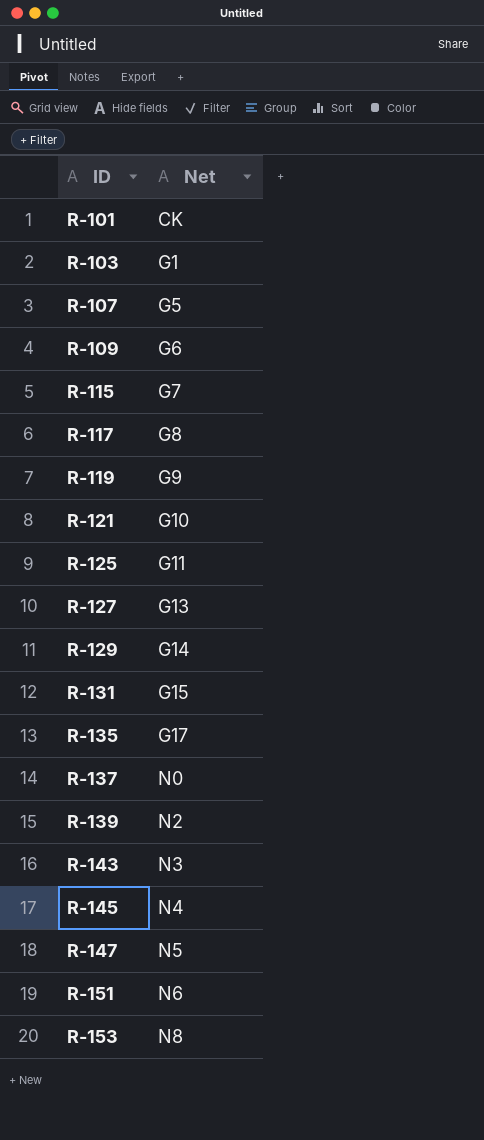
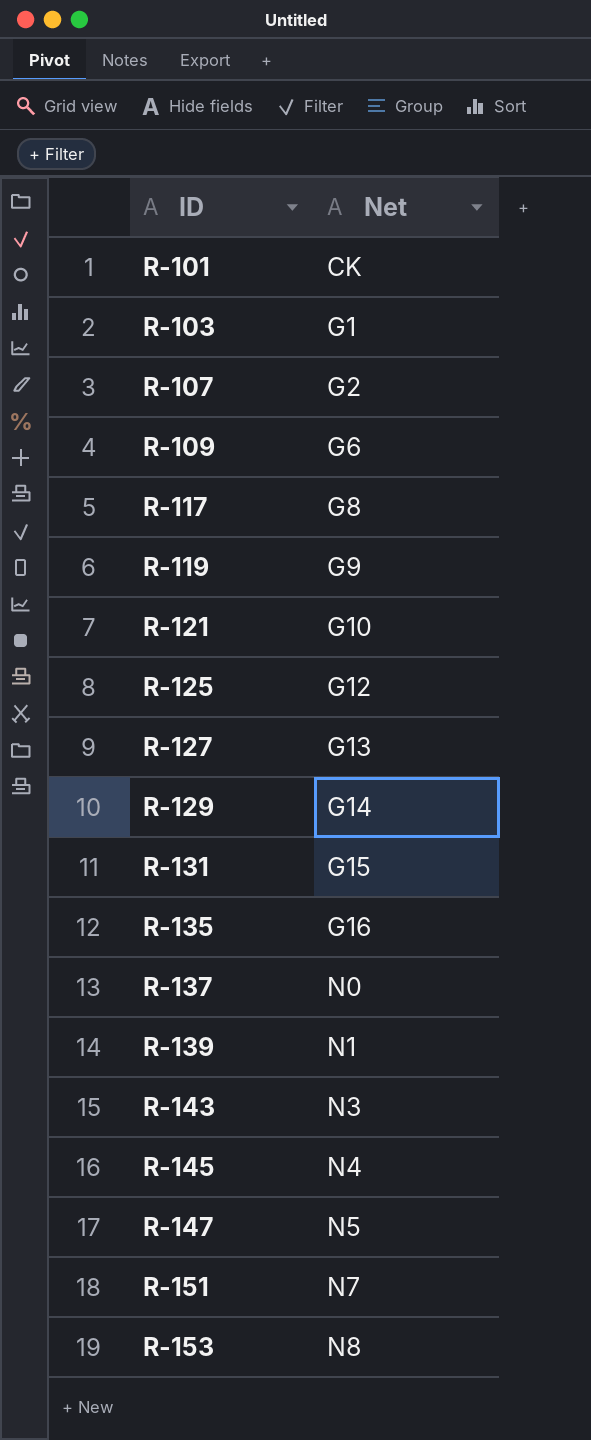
row R-115: G7 -> none
R-107 | Net: G5 -> G2
R-125 | Net: G11 -> G12
R-135 | Net: G17 -> G16
R-139 | Net: N2 -> N1
R-151 | Net: N6 -> N7

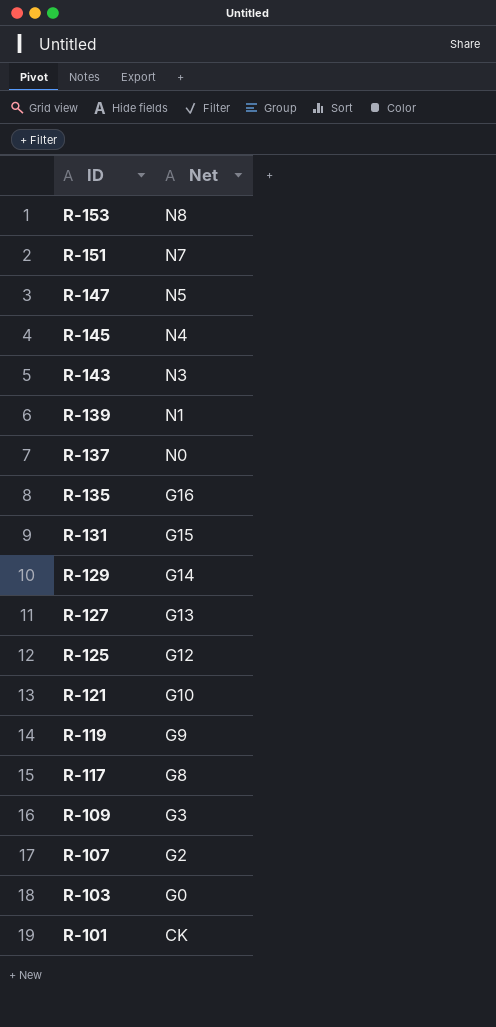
row order: ID ascending -> ID descending
R-109 | Net: G6 -> G3
R-103 | Net: G1 -> G0

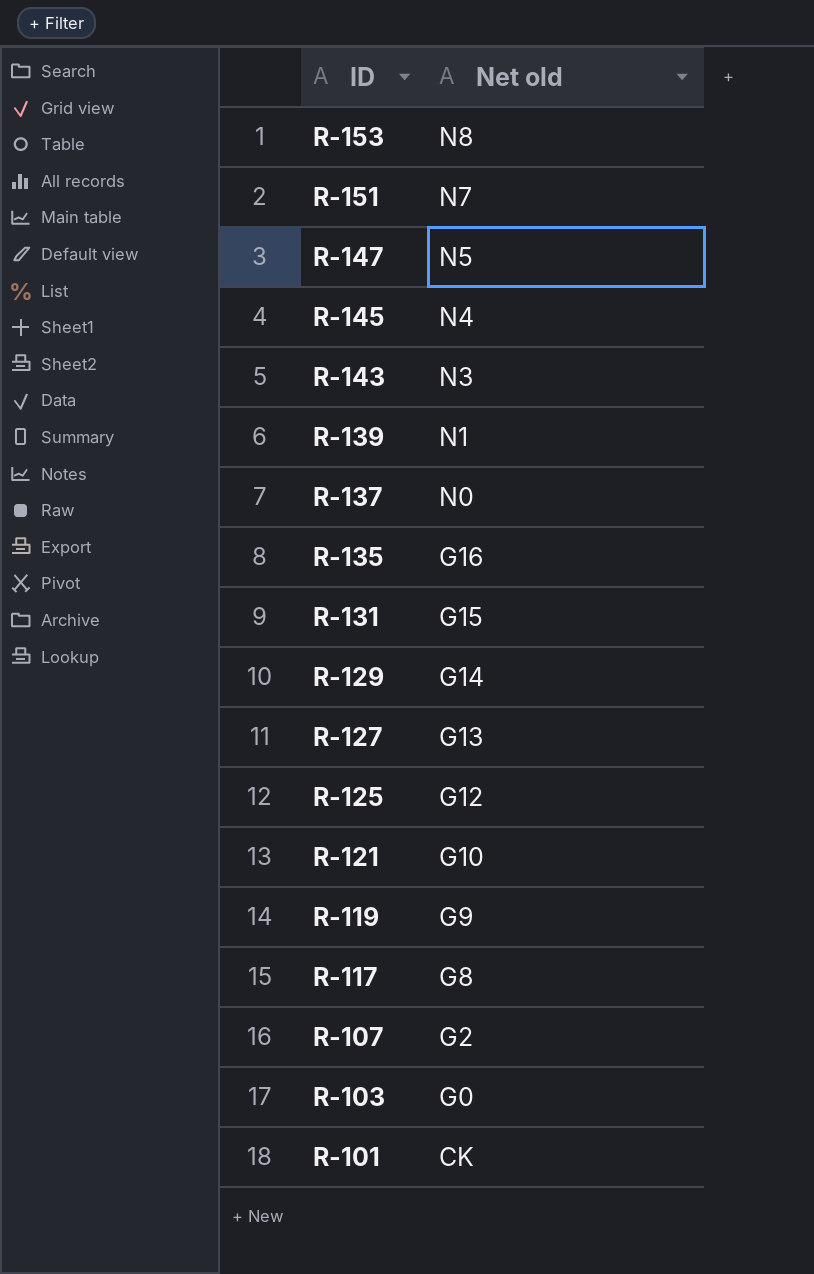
column name: Net -> Net old
row R-109: G3 -> none

